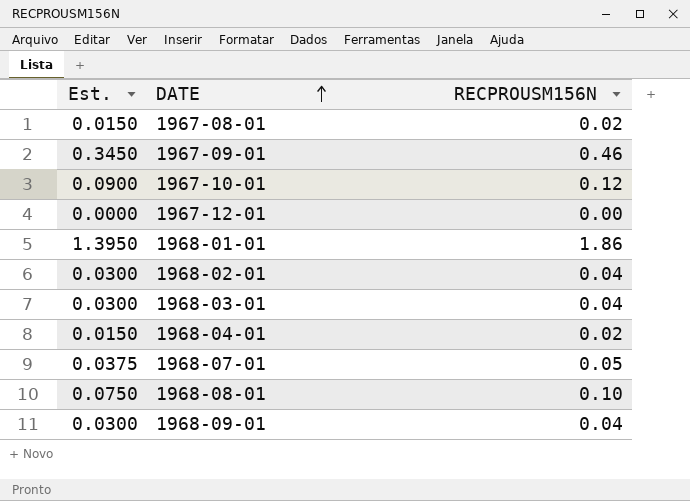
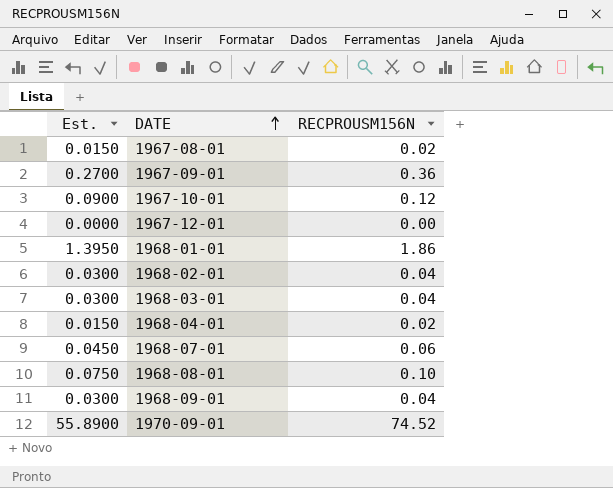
1967-09-01 | Est.: 0.3450 -> 0.2700
1967-09-01 | RECPROUSM156N: 0.46 -> 0.36
1968-07-01 | Est.: 0.0375 -> 0.0450
1968-07-01 | RECPROUSM156N: 0.05 -> 0.06
row 1970-09-01: none -> 55.8900 | 74.52

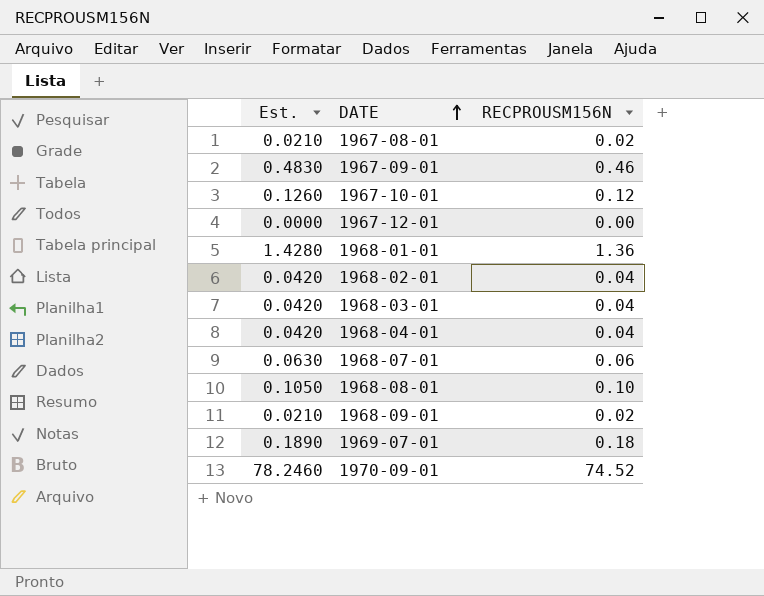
column Est. | formula: [RECPROUSM156N] * 0.75 -> [RECPROUSM156N] * 1.05
1967-09-01 | RECPROUSM156N: 0.36 -> 0.46
1968-01-01 | RECPROUSM156N: 1.86 -> 1.36
1968-04-01 | RECPROUSM156N: 0.02 -> 0.04
1968-09-01 | RECPROUSM156N: 0.04 -> 0.02
row 1969-07-01: none -> 0.1890 | 0.18

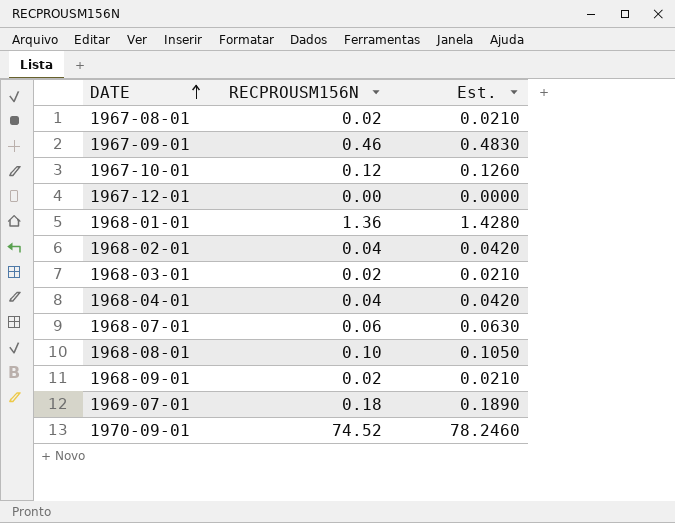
column Est. | position: 1 -> 3
1968-03-01 | RECPROUSM156N: 0.04 -> 0.02
1968-03-01 | Est.: 0.0420 -> 0.0210

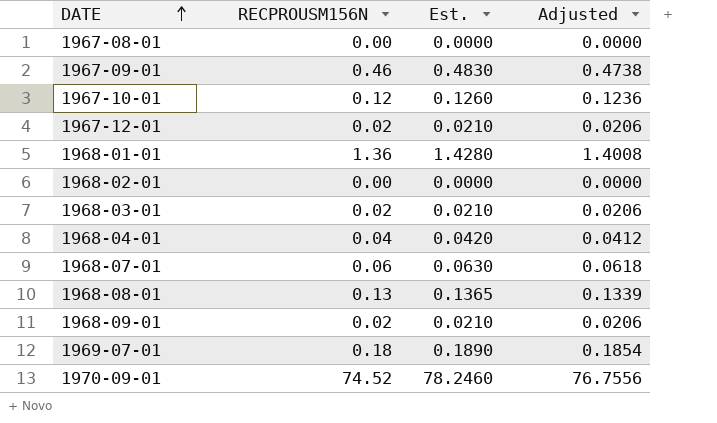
column Adjusted | formula: none -> [RECPROUSM156N] * 1.03
1967-08-01 | RECPROUSM156N: 0.02 -> 0.00
1967-08-01 | Est.: 0.0210 -> 0.0000
1967-12-01 | RECPROUSM156N: 0.00 -> 0.02
1967-12-01 | Est.: 0.0000 -> 0.0210
1968-02-01 | RECPROUSM156N: 0.04 -> 0.00
1968-02-01 | Est.: 0.0420 -> 0.0000
1968-08-01 | RECPROUSM156N: 0.10 -> 0.13
1968-08-01 | Est.: 0.1050 -> 0.1365

